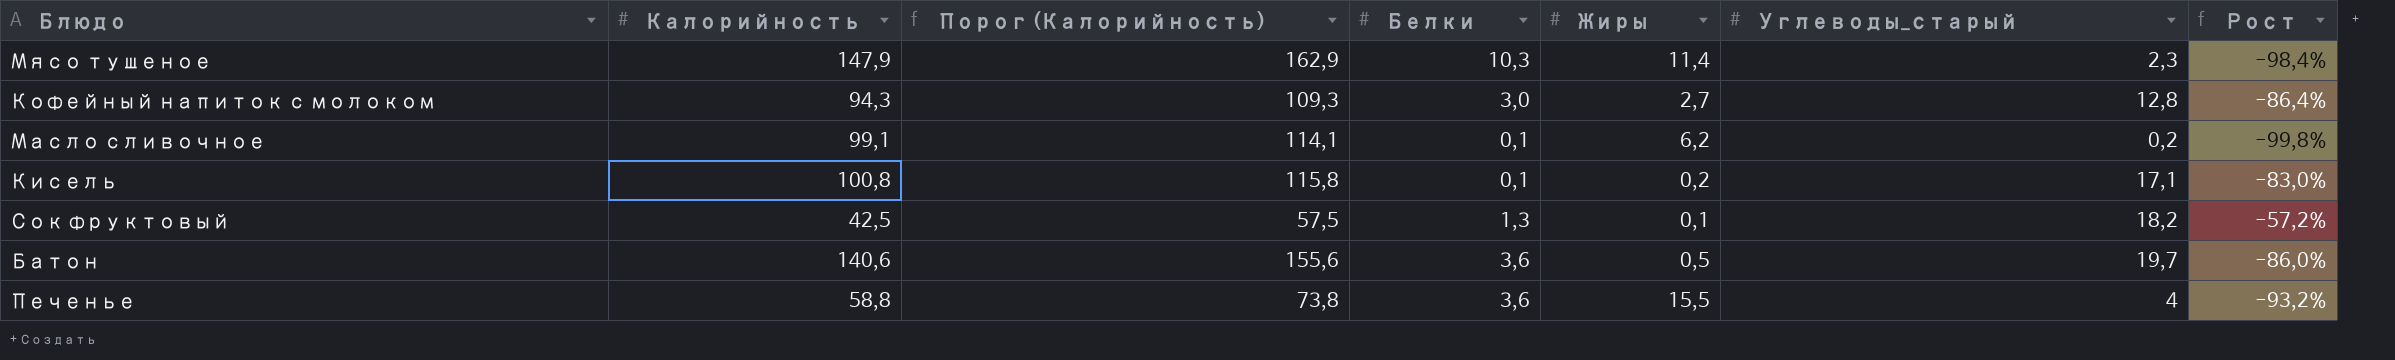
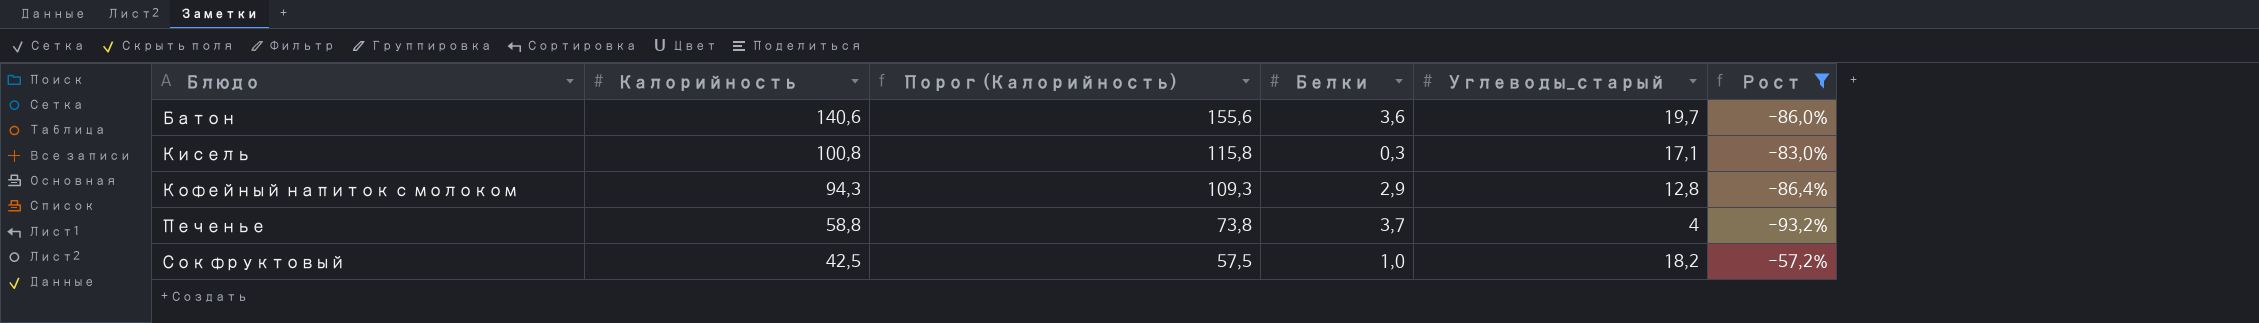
filter: none -> Рост >= -93,2%
row order: none -> Блюдо ascending
column Жиры | position: 5 -> none
Кисель | Белки: 0,1 -> 0,3
Кофейный напиток с молоком | Белки: 3,0 -> 2,9
Печенье | Белки: 3,6 -> 3,7
Сок фруктовый | Белки: 1,3 -> 1,0

